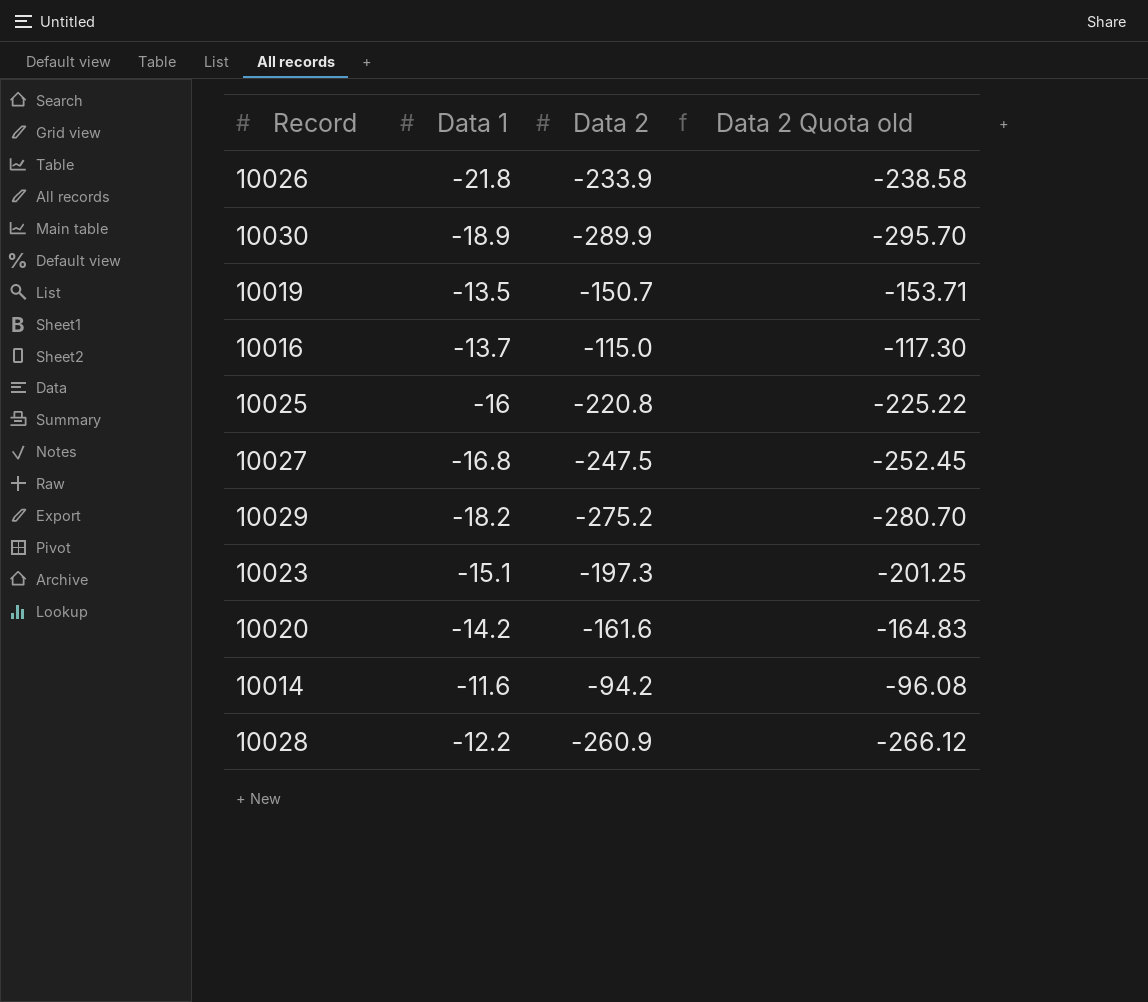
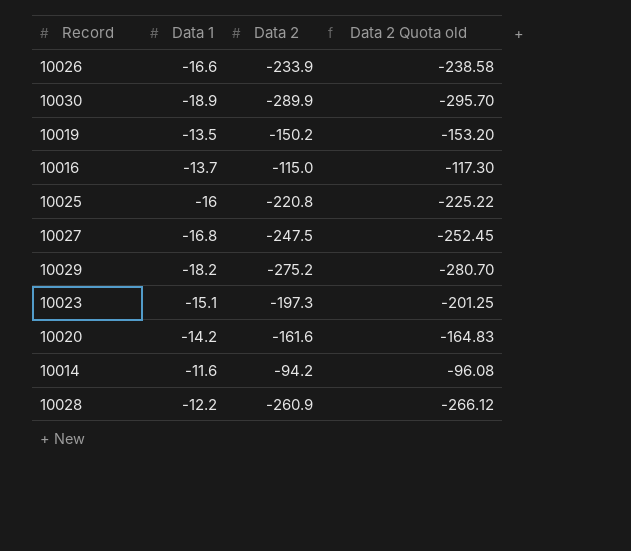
10026 | Data 1: -21.8 -> -16.6
10019 | Data 2: -150.7 -> -150.2
10019 | Data 2 Quota old: -153.71 -> -153.20

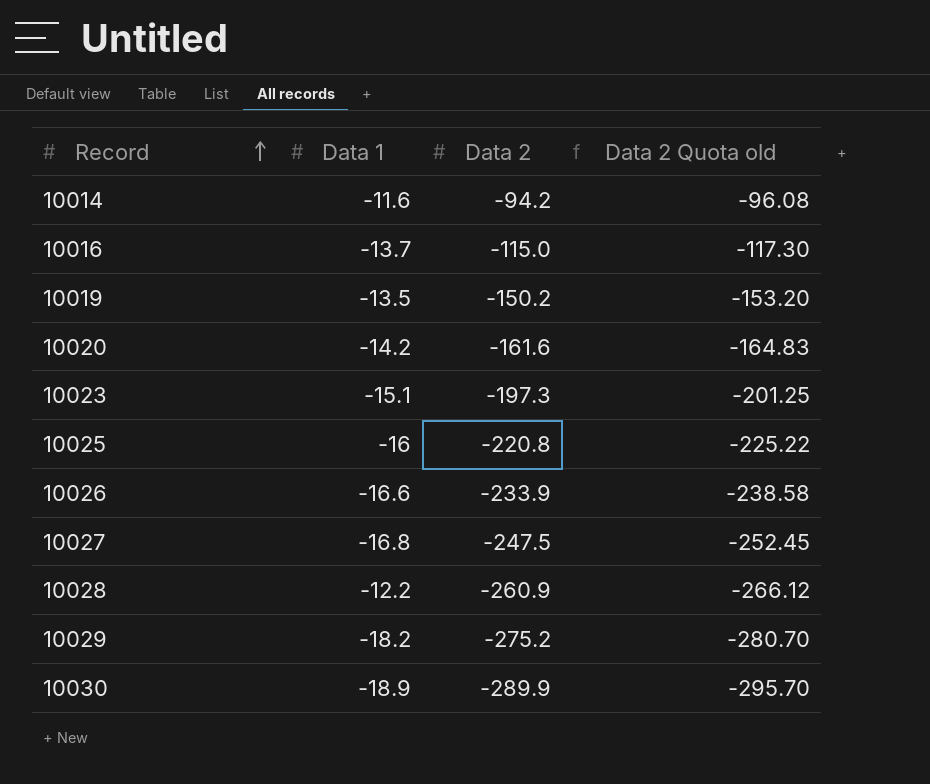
row order: none -> Record ascending

